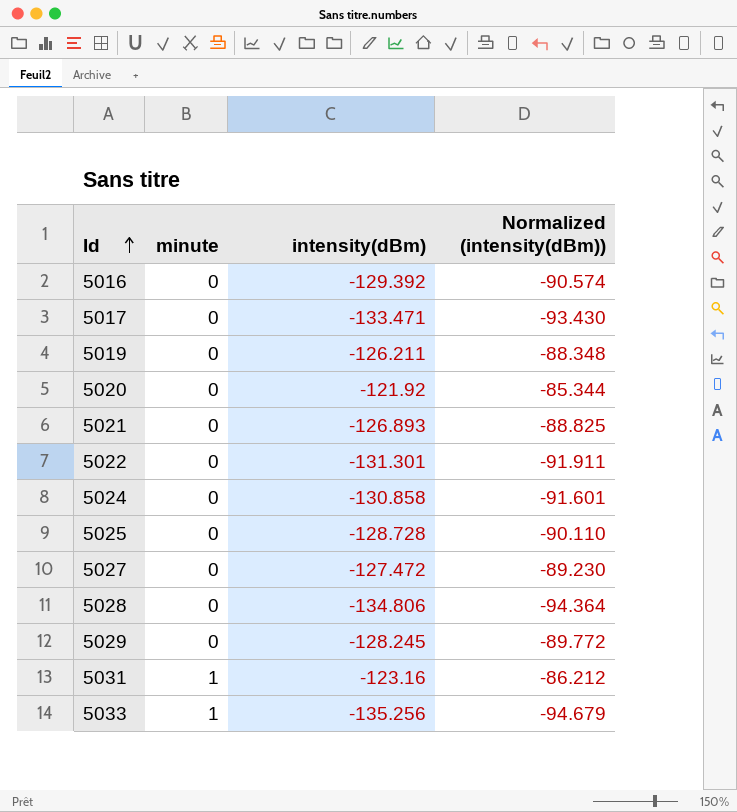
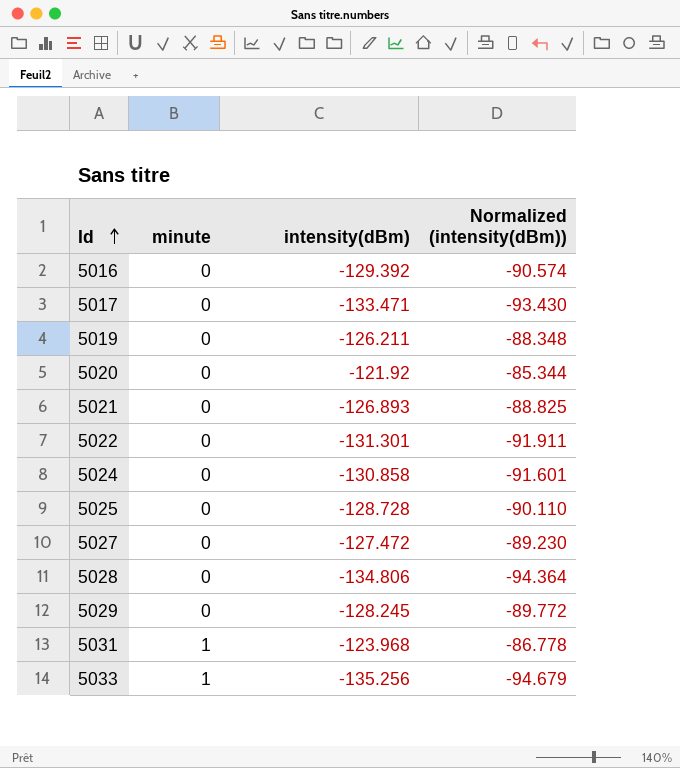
5031 | intensity(dBm): -123.16 -> -123.968
5031 | Normalized (intensity(dBm)): -86.212 -> -86.778

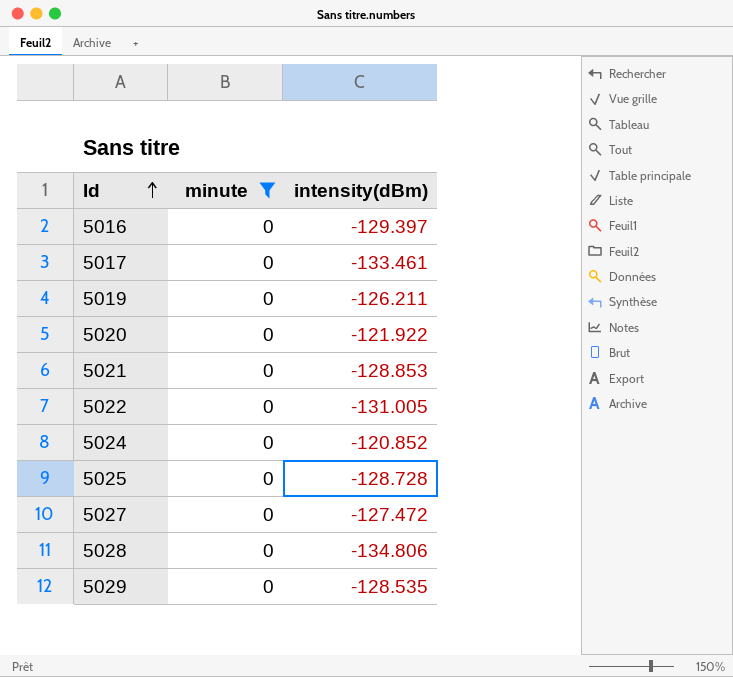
filter: none -> minute = 0
column Normalized (intensity(dBm)) | formula: [intensity(dBm)] * 0.7 -> none
5016 | intensity(dBm): -129.392 -> -129.397
5017 | intensity(dBm): -133.471 -> -133.461
5020 | intensity(dBm): -121.92 -> -121.922
5021 | intensity(dBm): -126.893 -> -128.853
5022 | intensity(dBm): -131.301 -> -131.005
5024 | intensity(dBm): -130.858 -> -120.852
5029 | intensity(dBm): -128.245 -> -128.535

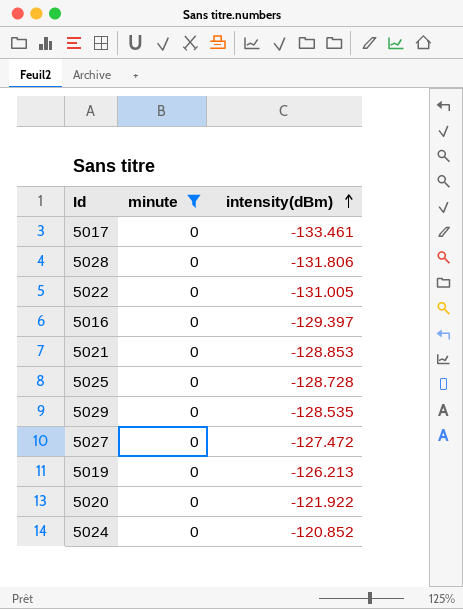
row order: Id ascending -> intensity(dBm) ascending
5028 | intensity(dBm): -134.806 -> -131.806
5019 | intensity(dBm): -126.211 -> -126.213

